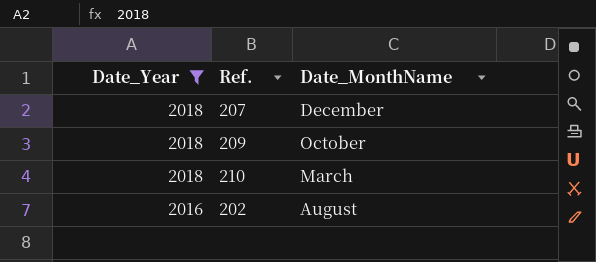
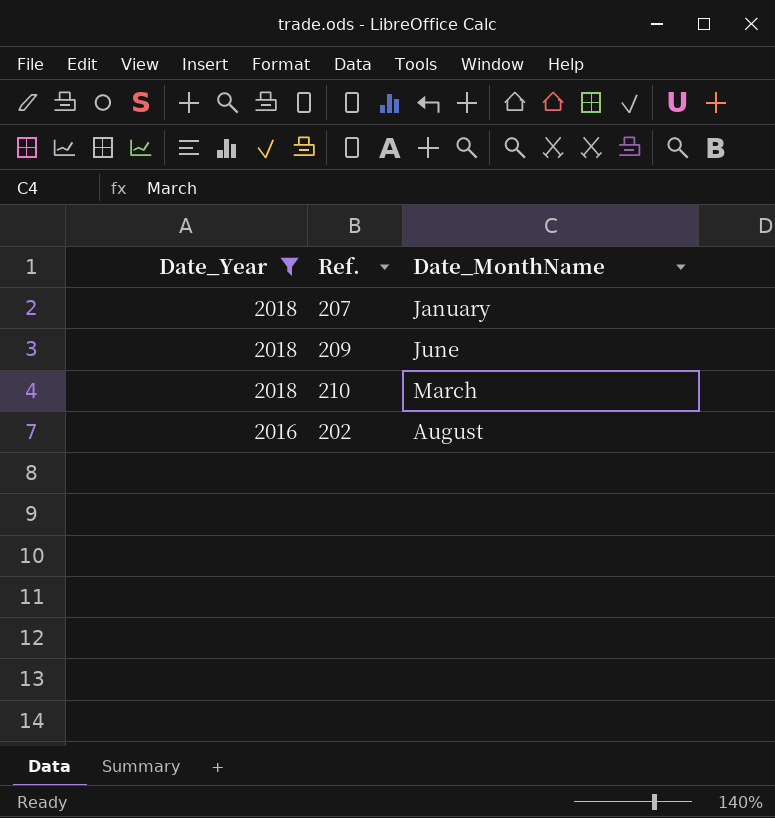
207 | Date_MonthName: December -> January
209 | Date_MonthName: October -> June

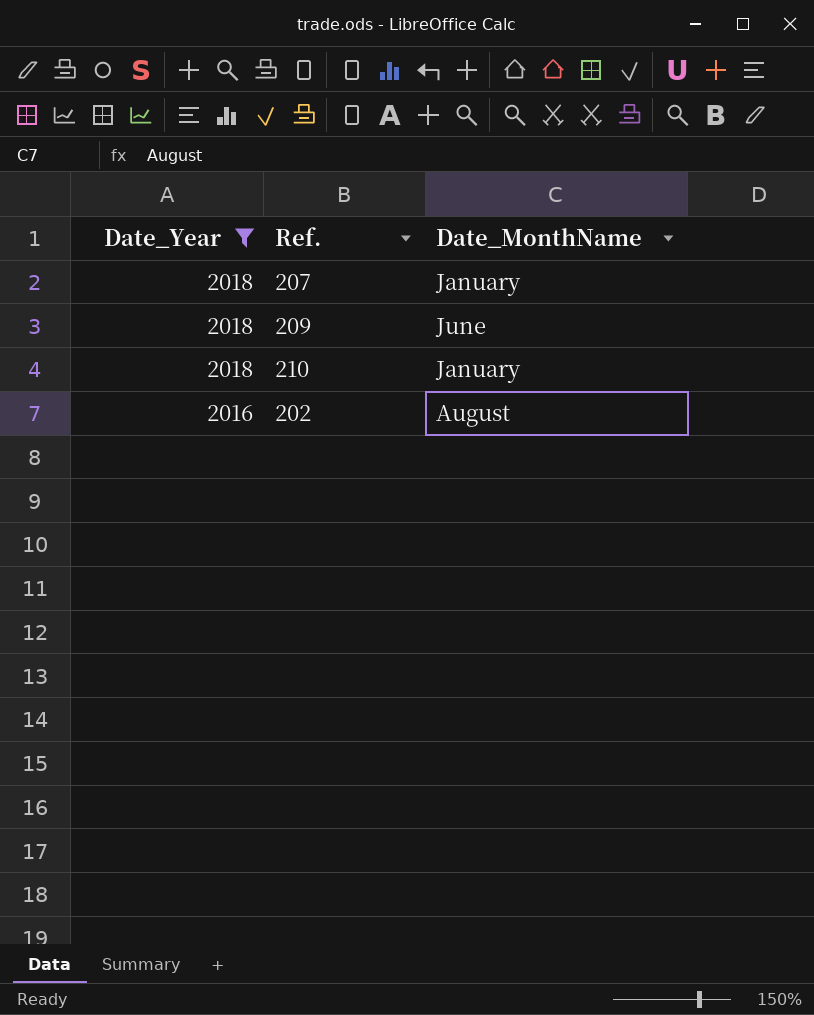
210 | Date_MonthName: March -> January

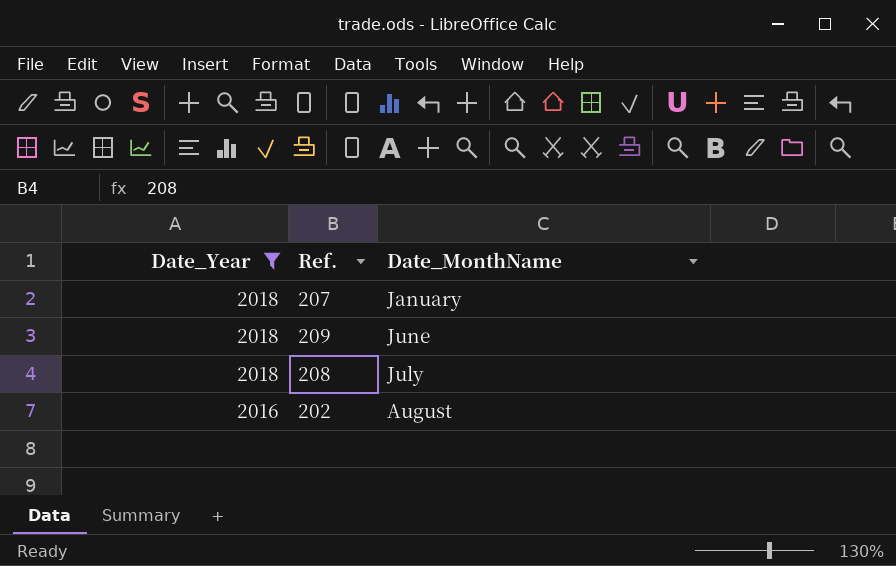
row 210: 2018 | January -> none
row 208: none -> 2018 | July

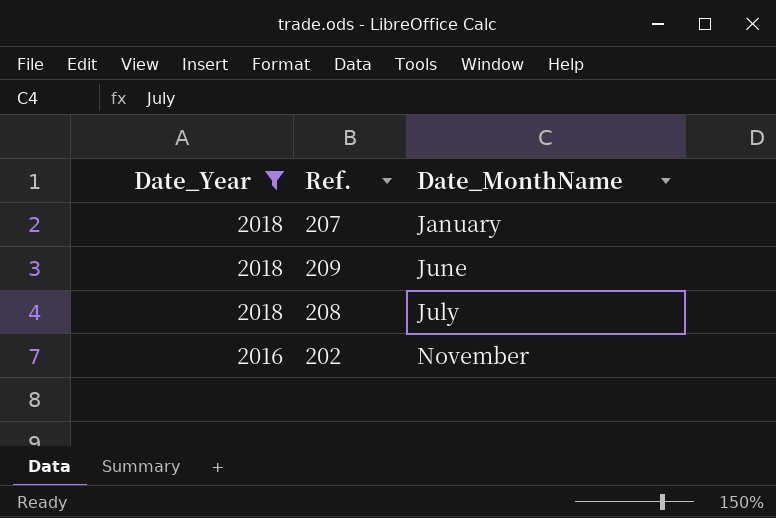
202 | Date_MonthName: August -> November

